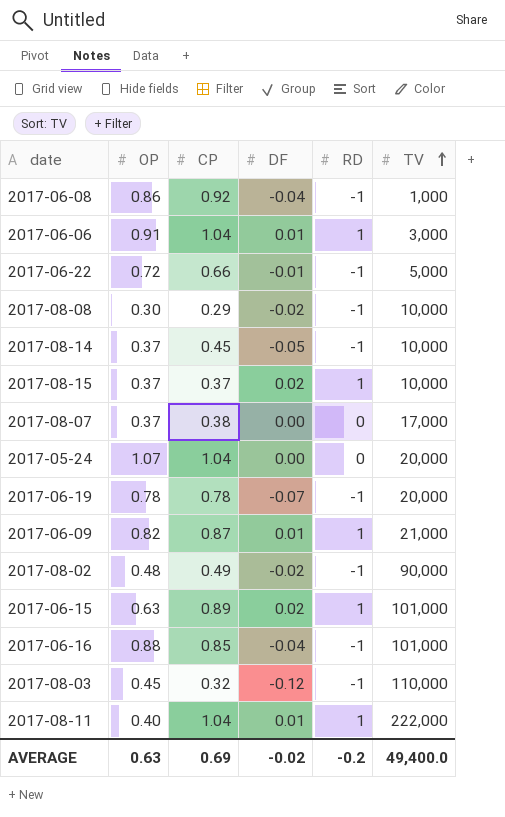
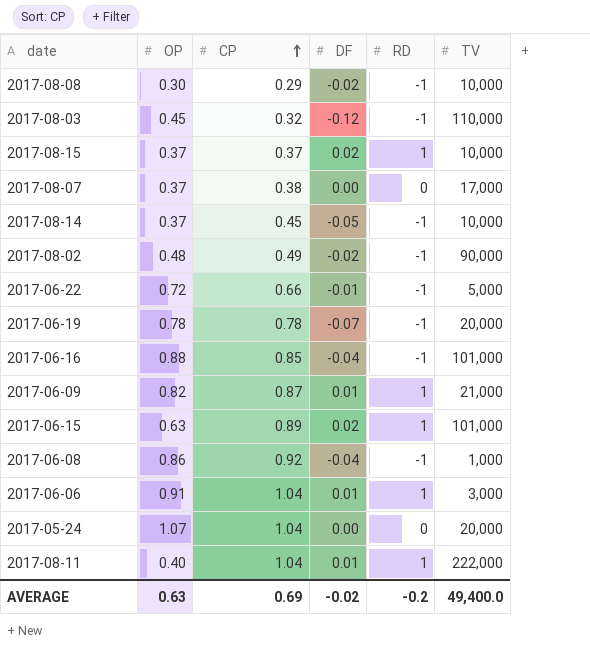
row order: TV ascending -> CP ascending

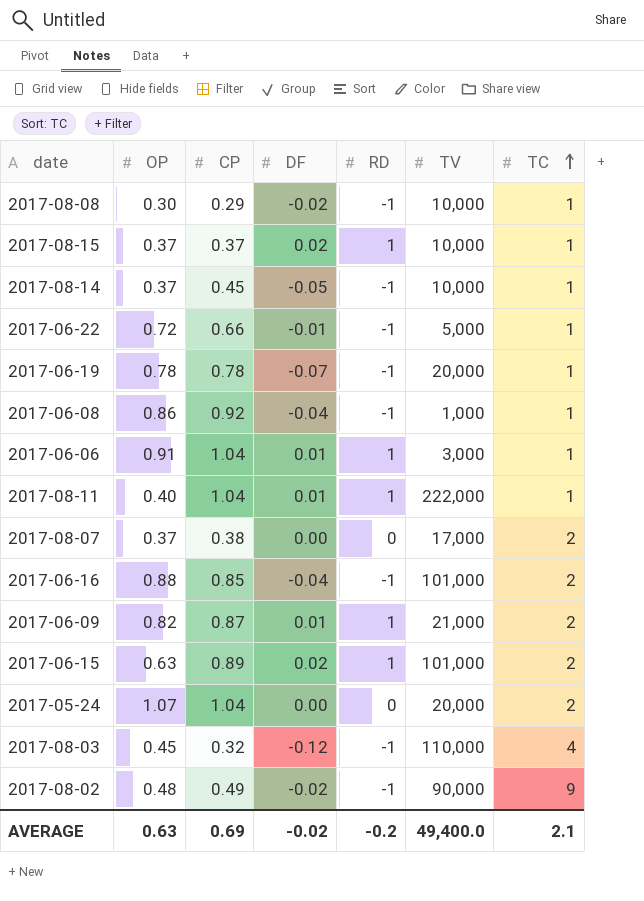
row order: CP ascending -> TC ascending
column TC | position: none -> 7

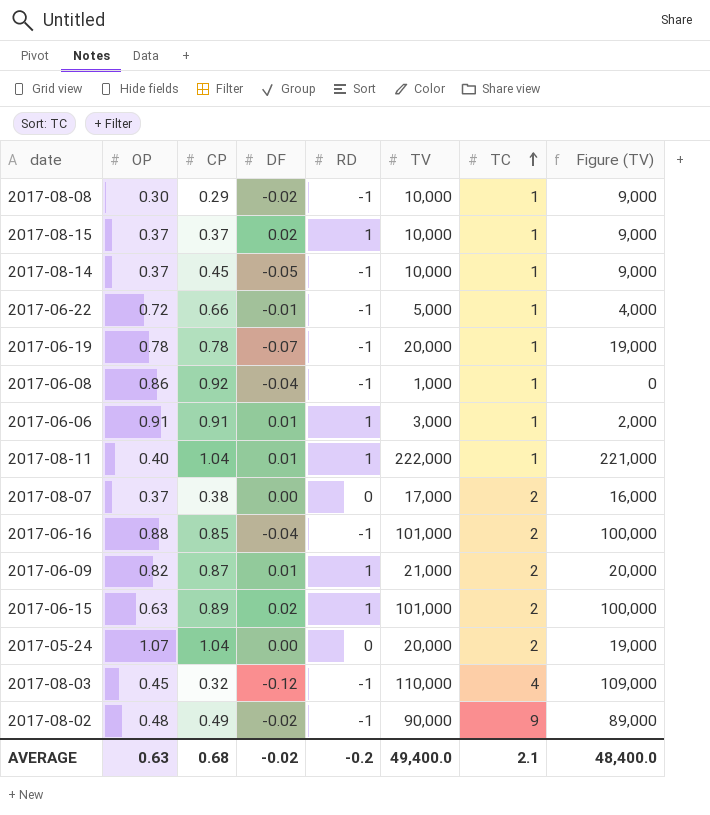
column Figure (TV) | formula: none -> [TV] - 1000
2017-06-06 | CP: 1.04 -> 0.91
AVERAGE | CP: 0.69 -> 0.68

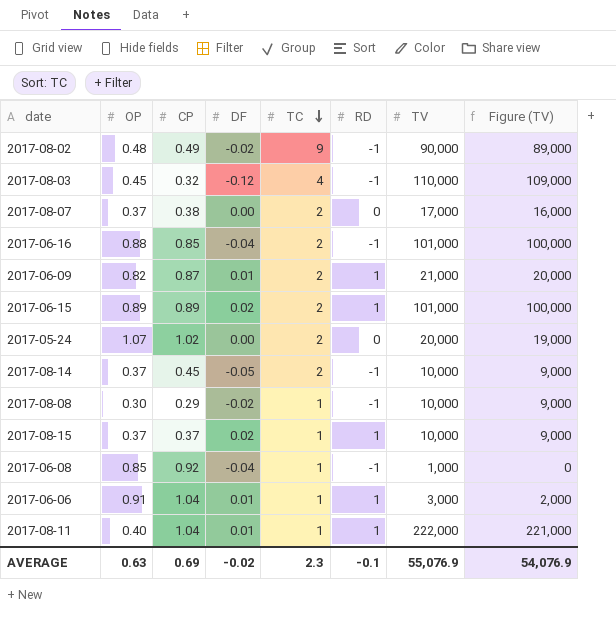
row order: TC ascending -> TC descending
column TC | position: 7 -> 5
row 2017-06-22: 0.72 | 0.66 | -0.01 | -1 | 5,000 | 1 | 4,000 -> none
row 2017-06-19: 0.78 | 0.78 | -0.07 | -1 | 20,000 | 1 | 19,000 -> none
2017-06-15 | OP: 0.63 -> 0.89
2017-05-24 | CP: 1.04 -> 1.02
2017-08-14 | TC: 1 -> 2
2017-06-08 | OP: 0.86 -> 0.85
2017-06-06 | CP: 0.91 -> 1.04
AVERAGE | CP: 0.68 -> 0.69
AVERAGE | TC: 2.1 -> 2.3
AVERAGE | RD: -0.2 -> -0.1
AVERAGE | TV: 49,400.0 -> 55,076.9
AVERAGE | Figure (TV): 48,400.0 -> 54,076.9

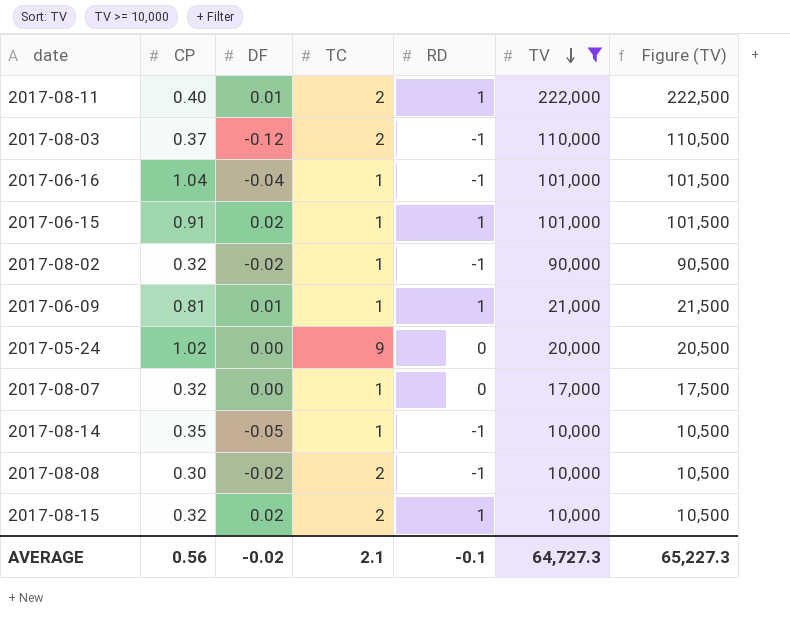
filter: none -> TV >= 10,000
row order: TC descending -> TV descending
column OP | position: 2 -> none
column Figure (TV) | formula: [TV] - 1000 -> [TV] + 500
2017-08-11 | CP: 1.04 -> 0.40
2017-08-11 | TC: 1 -> 2
2017-08-03 | CP: 0.32 -> 0.37
2017-08-03 | TC: 4 -> 2
2017-06-16 | CP: 0.85 -> 1.04
2017-06-16 | TC: 2 -> 1
2017-06-15 | CP: 0.89 -> 0.91
2017-06-15 | TC: 2 -> 1
2017-08-02 | CP: 0.49 -> 0.32
2017-08-02 | TC: 9 -> 1
2017-06-09 | CP: 0.87 -> 0.81
2017-06-09 | TC: 2 -> 1
2017-05-24 | TC: 2 -> 9
2017-08-07 | CP: 0.38 -> 0.32
2017-08-07 | TC: 2 -> 1
2017-08-14 | CP: 0.45 -> 0.35
2017-08-14 | TC: 2 -> 1
2017-08-08 | CP: 0.29 -> 0.30
2017-08-08 | TC: 1 -> 2
2017-08-15 | CP: 0.37 -> 0.32
2017-08-15 | TC: 1 -> 2
AVERAGE | CP: 0.69 -> 0.56
AVERAGE | TC: 2.3 -> 2.1
AVERAGE | TV: 55,076.9 -> 64,727.3
AVERAGE | Figure (TV): 54,076.9 -> 65,227.3

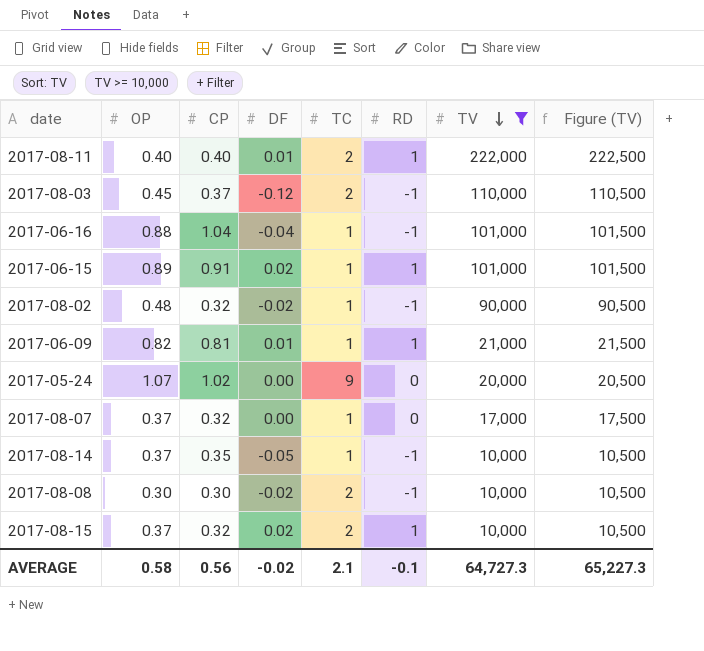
column OP | position: none -> 2

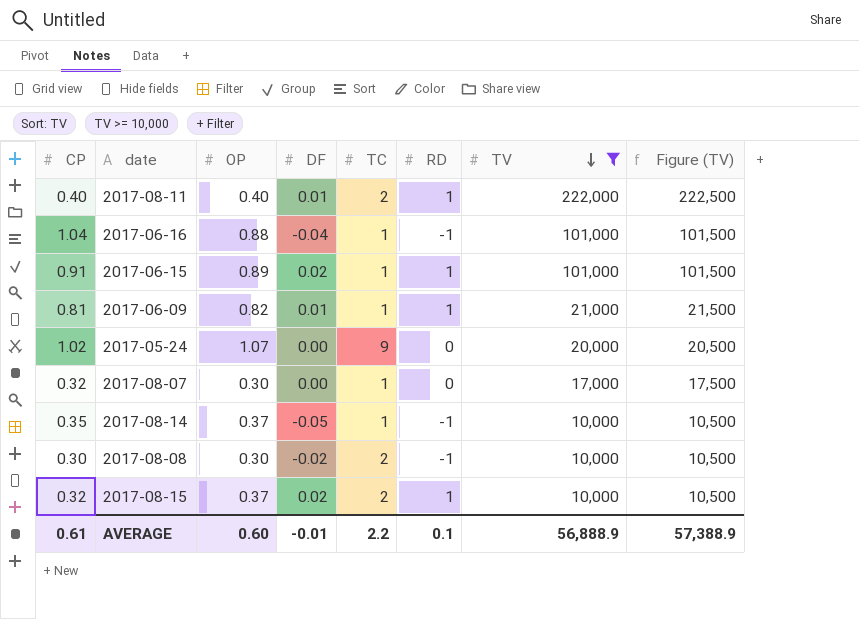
column CP | position: 3 -> 1
row 2017-08-03: 0.45 | 0.37 | -0.12 | 2 | -1 | 110,000 | 110,500 -> none
row 2017-08-02: 0.48 | 0.32 | -0.02 | 1 | -1 | 90,000 | 90,500 -> none
2017-08-07 | OP: 0.37 -> 0.30
AVERAGE | CP: 0.56 -> 0.61
AVERAGE | OP: 0.58 -> 0.60
AVERAGE | DF: -0.02 -> -0.01
AVERAGE | TC: 2.1 -> 2.2
AVERAGE | RD: -0.1 -> 0.1
AVERAGE | TV: 64,727.3 -> 56,888.9
AVERAGE | Figure (TV): 65,227.3 -> 57,388.9

